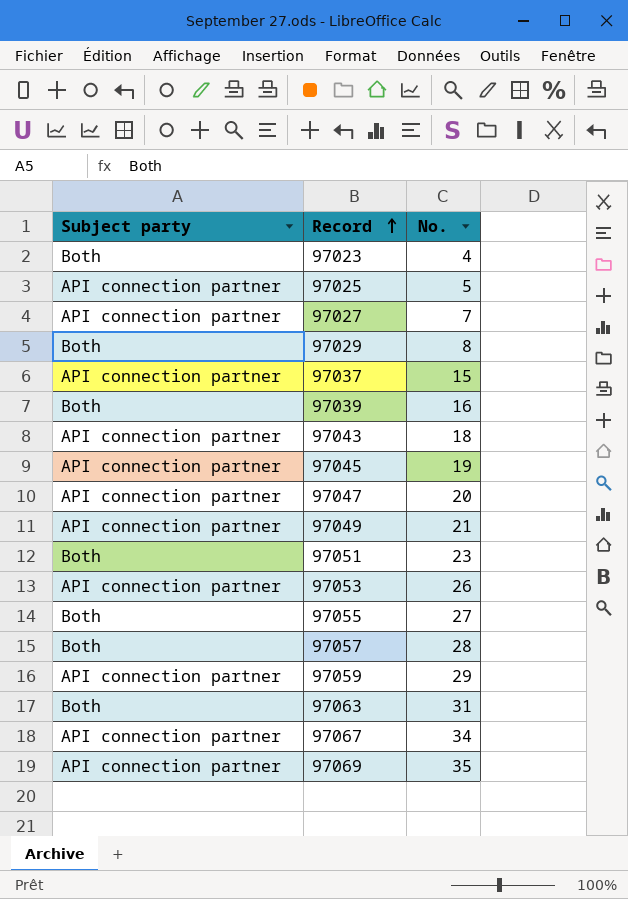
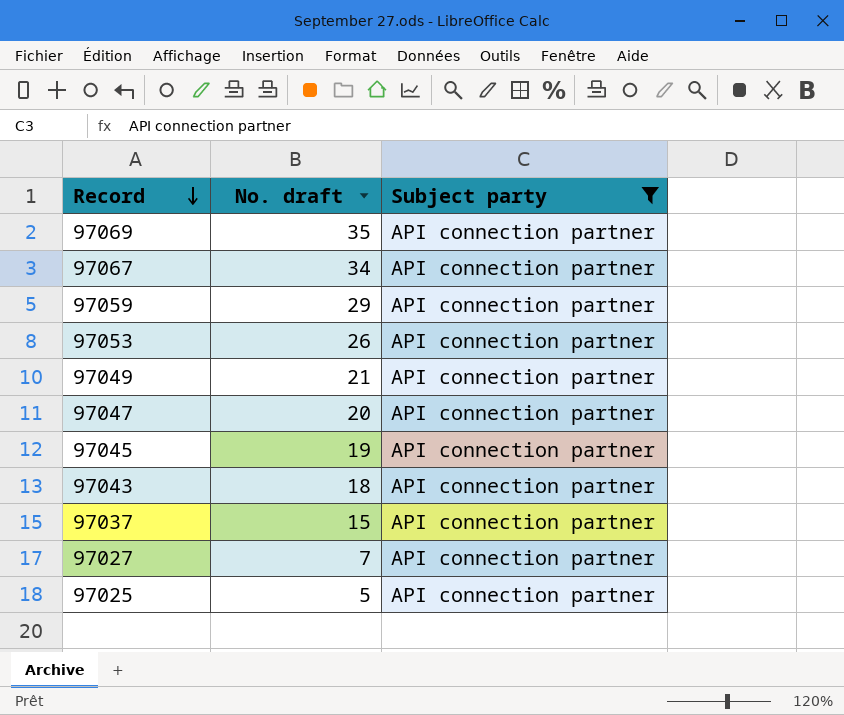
filter: none -> Subject party = API connection partner
row order: Record ascending -> Record descending
column name: No. -> No. draft
column Subject party | position: 1 -> 3

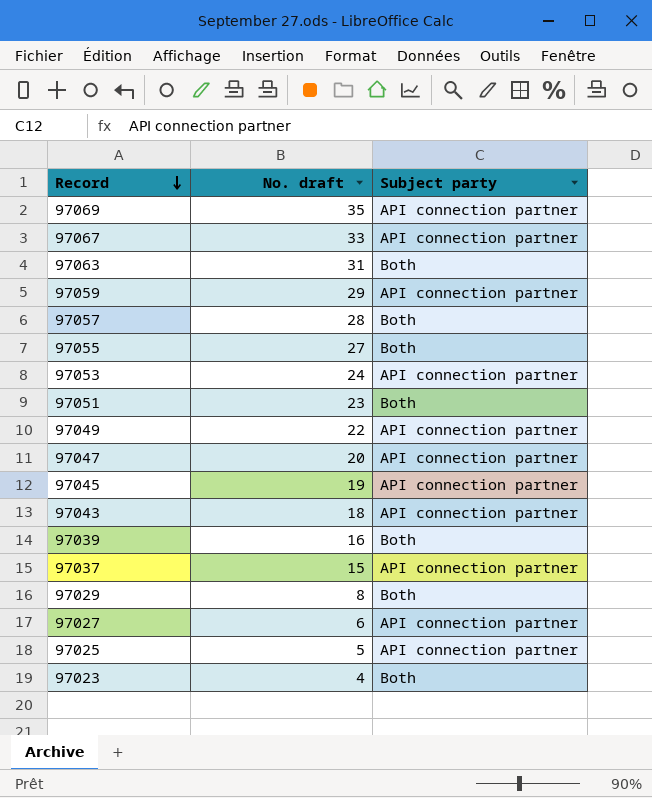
filter: Subject party = API connection partner -> none
97067 | No. draft: 34 -> 33
97053 | No. draft: 26 -> 24
97049 | No. draft: 21 -> 22
97027 | No. draft: 7 -> 6

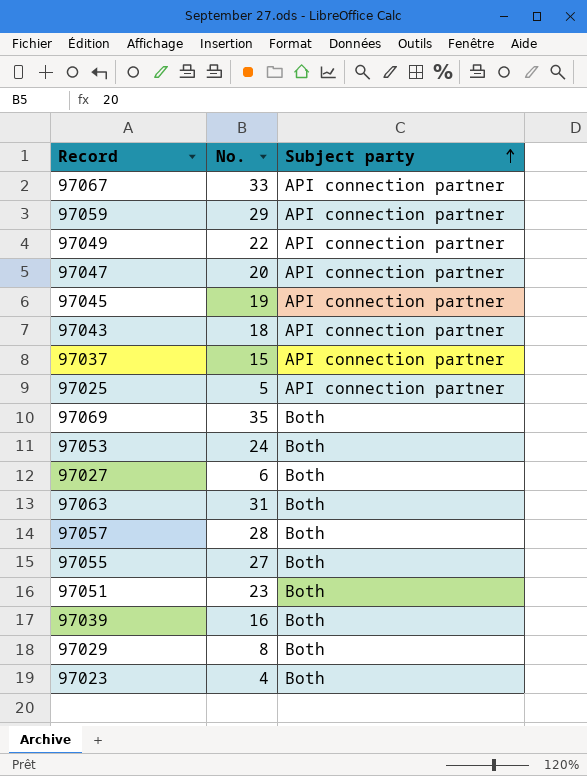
row order: Record descending -> Subject party ascending
column name: No. draft -> No.
97069 | Subject party: API connection partner -> Both
97053 | Subject party: API connection partner -> Both
97027 | Subject party: API connection partner -> Both

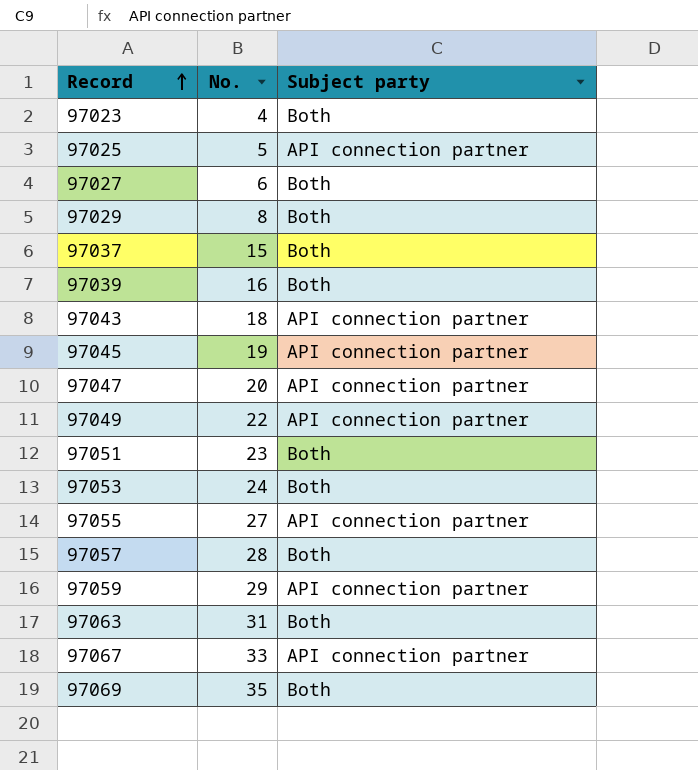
row order: Subject party ascending -> Record ascending
97037 | Subject party: API connection partner -> Both
97055 | Subject party: Both -> API connection partner

